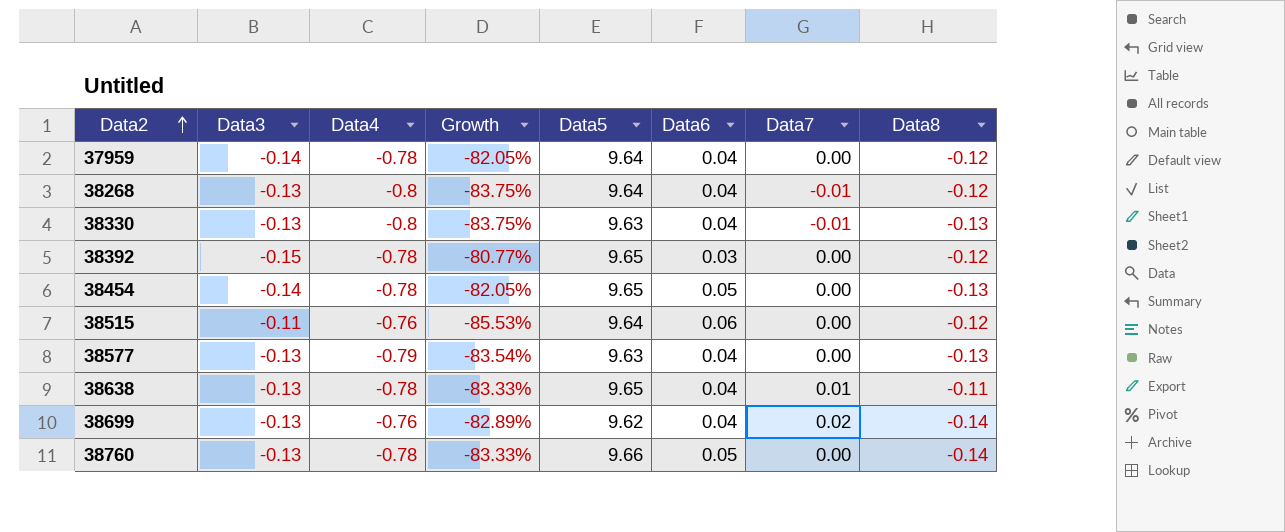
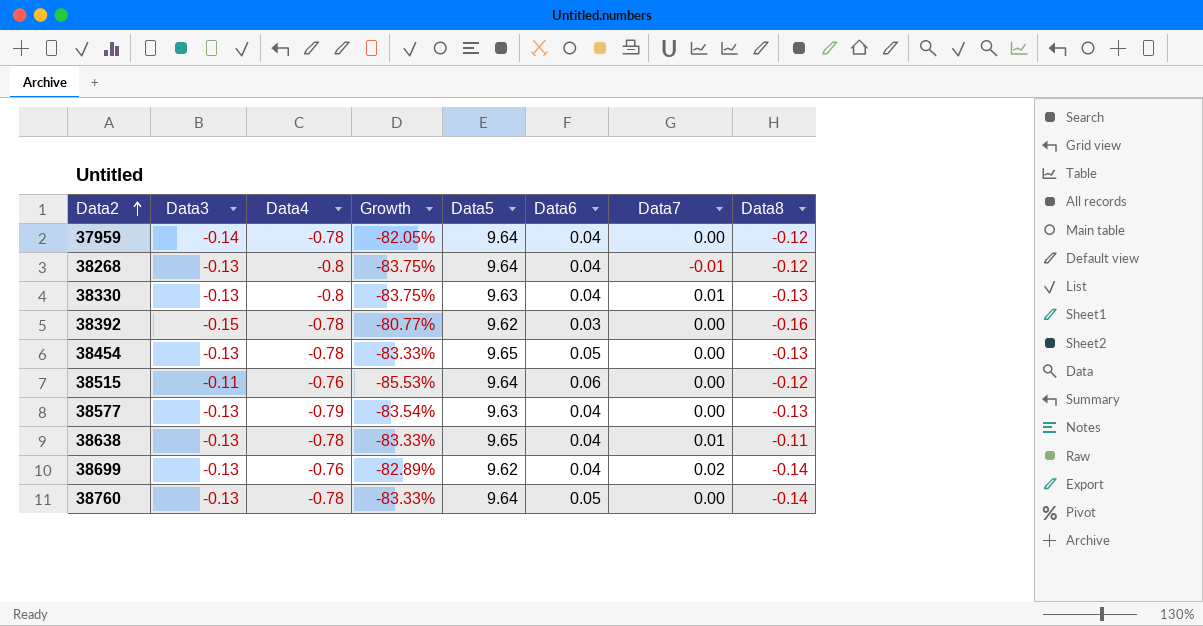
38330 | Data7: -0.01 -> 0.01
38392 | Data5: 9.65 -> 9.62
38392 | Data8: -0.12 -> -0.16
38454 | Data3: -0.14 -> -0.13
38454 | Growth: -82.05% -> -83.33%
38760 | Data5: 9.66 -> 9.64

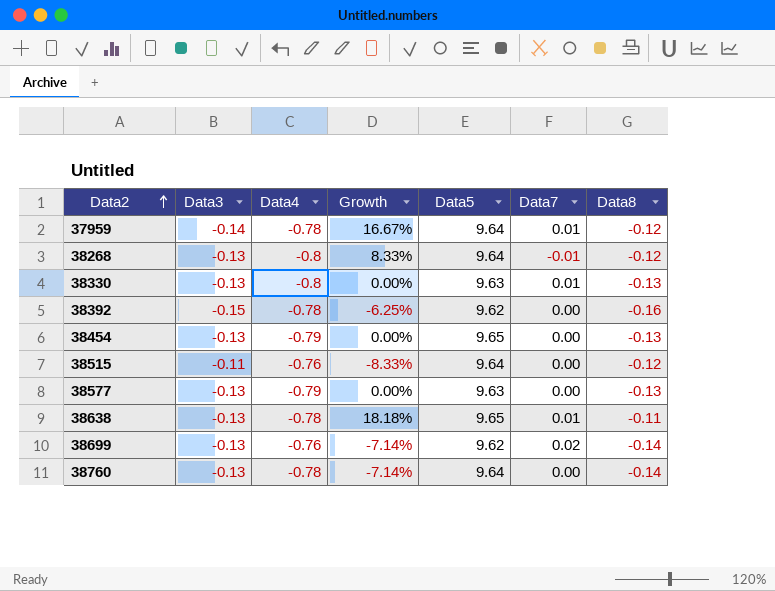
column Data6 | position: 6 -> none
column Growth | formula: ([Data3] - [Data4]) / [Data4] -> ([Data3] - [Data8]) / [Data8]
37959 | Data7: 0.00 -> 0.01
38454 | Data4: -0.78 -> -0.79

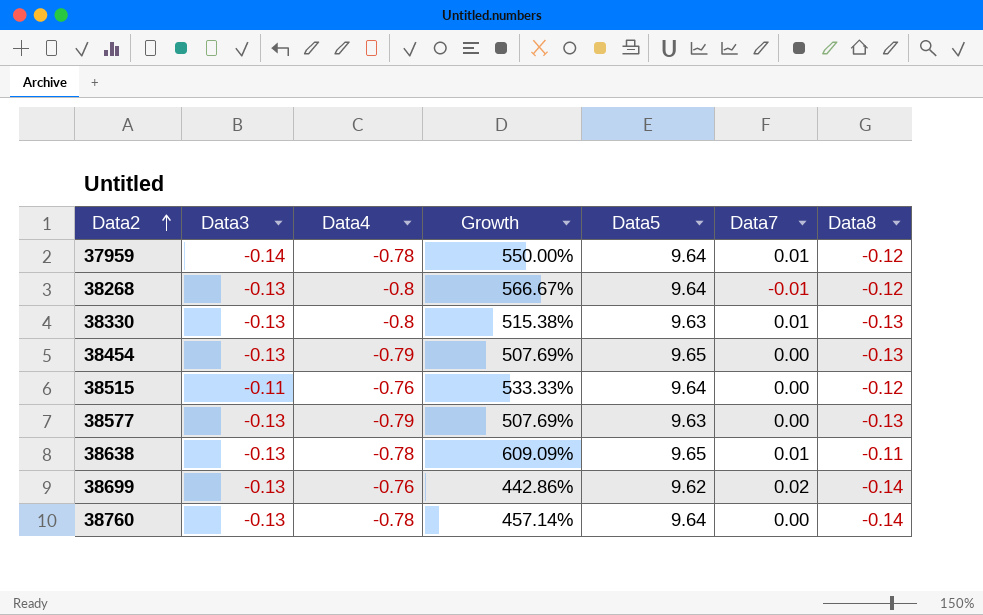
column Growth | formula: ([Data3] - [Data8]) / [Data8] -> ([Data4] - [Data8]) / [Data8]
row 38392: -0.15 | -0.78 | -6.25% | 9.62 | 0.00 | -0.16 -> none

